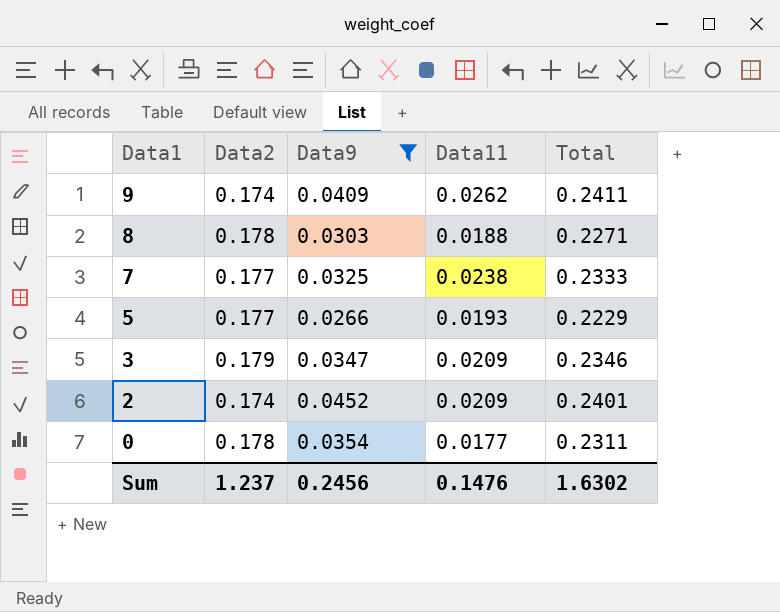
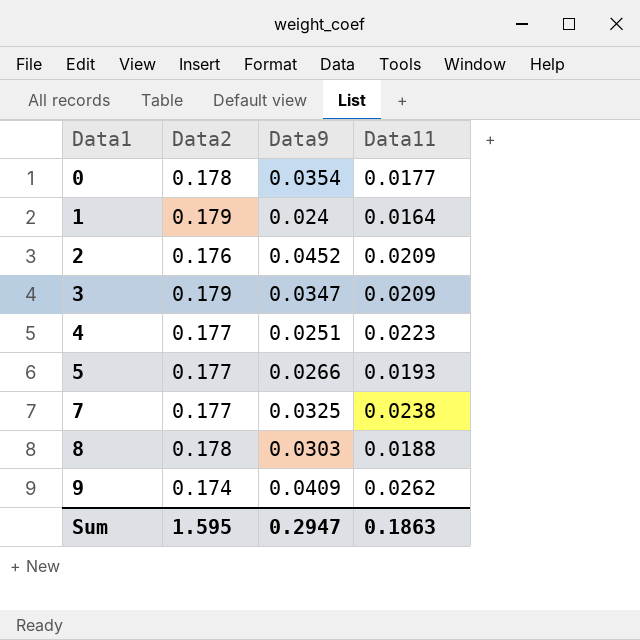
filter: Data9 >= 0.0266 -> none
row order: Data1 descending -> Data1 ascending
column Total | formula: [Data2] + [Data9] + [Data11] -> none
2 | Data2: 0.174 -> 0.176
Sum | Data2: 1.237 -> 1.595
Sum | Data9: 0.2456 -> 0.2947
Sum | Data11: 0.1476 -> 0.1863

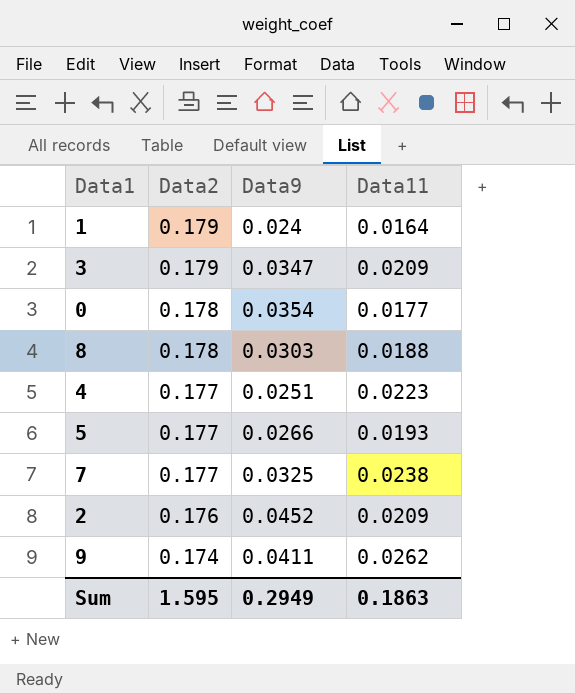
row order: Data1 ascending -> Data2 descending
9 | Data9: 0.0409 -> 0.0411
Sum | Data9: 0.2947 -> 0.2949

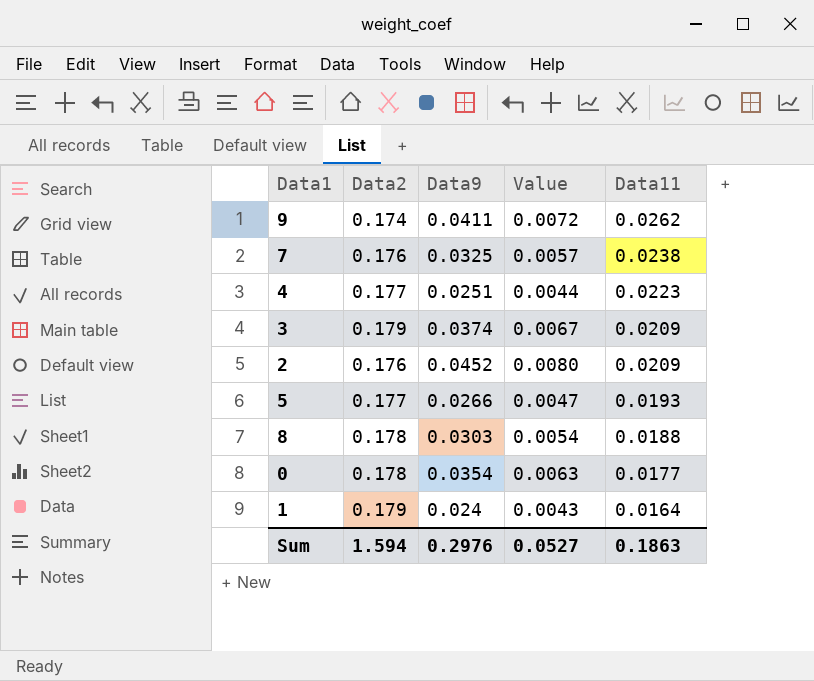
row order: Data2 descending -> Data11 descending
column Value | formula: none -> [Data2] * [Data9]
7 | Data2: 0.177 -> 0.176
3 | Data9: 0.0347 -> 0.0374
Sum | Data2: 1.595 -> 1.594
Sum | Data9: 0.2949 -> 0.2976

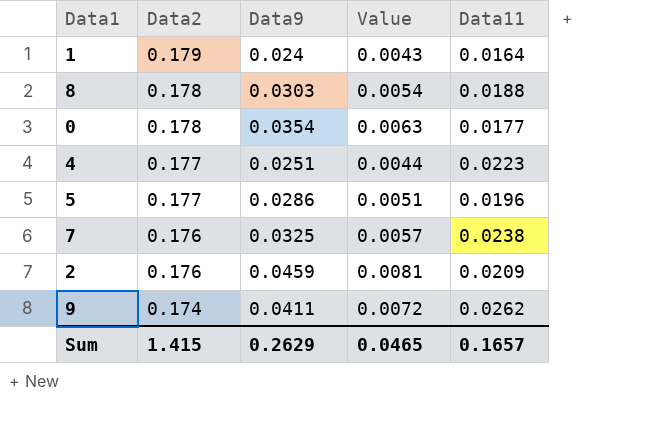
row order: Data11 descending -> Data2 descending
row 3: 0.179 | 0.0374 | 0.0067 | 0.0209 -> none
5 | Data9: 0.0266 -> 0.0286
5 | Value: 0.0047 -> 0.0051
5 | Data11: 0.0193 -> 0.0196
2 | Data9: 0.0452 -> 0.0459
2 | Value: 0.0080 -> 0.0081
Sum | Data2: 1.594 -> 1.415
Sum | Data9: 0.2976 -> 0.2629
Sum | Value: 0.0527 -> 0.0465
Sum | Data11: 0.1863 -> 0.1657

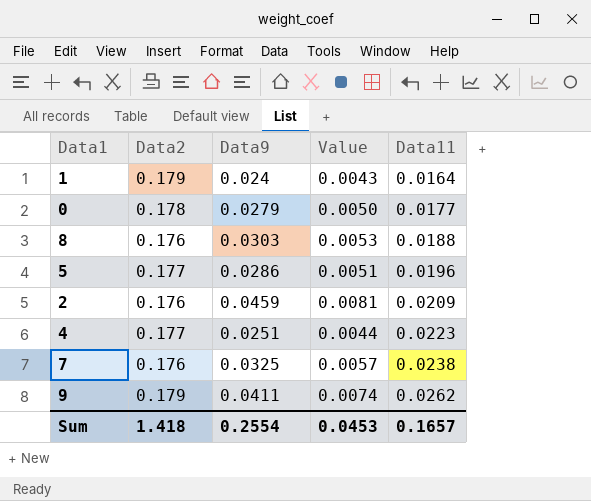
row order: Data2 descending -> Data11 ascending
0 | Data9: 0.0354 -> 0.0279
0 | Value: 0.0063 -> 0.0050
8 | Data2: 0.178 -> 0.176
8 | Value: 0.0054 -> 0.0053
9 | Data2: 0.174 -> 0.179
9 | Value: 0.0072 -> 0.0074
Sum | Data2: 1.415 -> 1.418
Sum | Data9: 0.2629 -> 0.2554
Sum | Value: 0.0465 -> 0.0453

